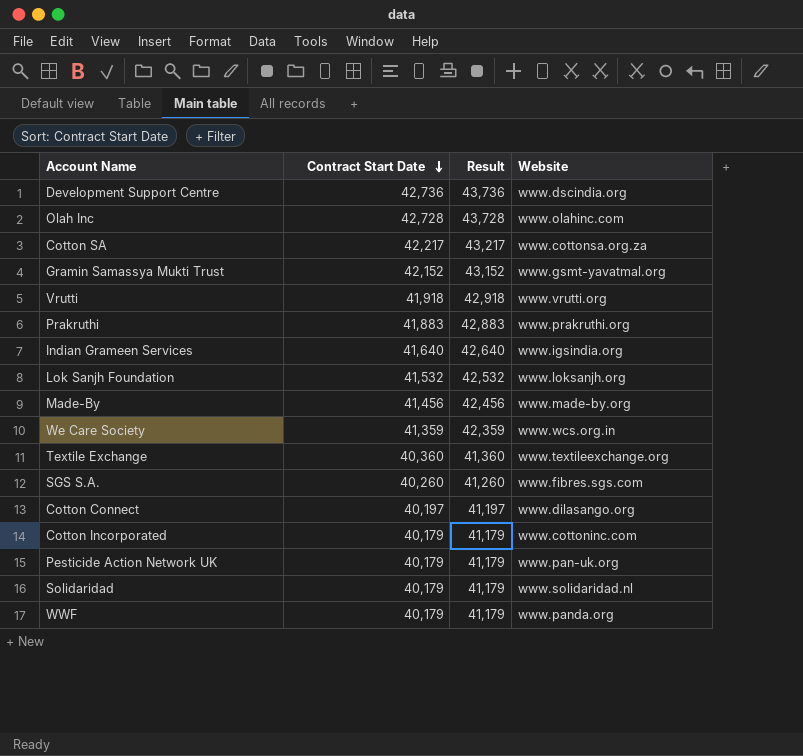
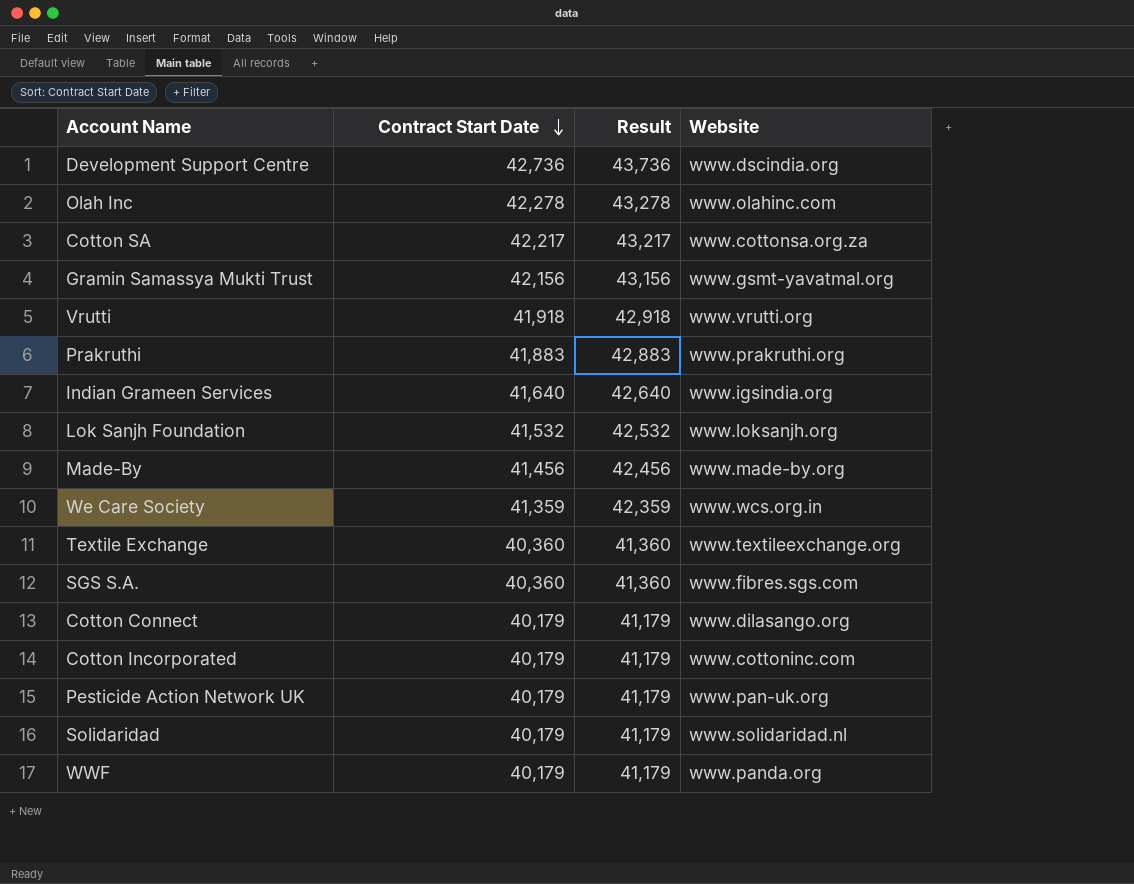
Olah Inc | Contract Start Date: 42,728 -> 42,278
Olah Inc | Result: 43,728 -> 43,278
Gramin Samassya Mukti Trust | Contract Start Date: 42,152 -> 42,156
Gramin Samassya Mukti Trust | Result: 43,152 -> 43,156
SGS S.A. | Contract Start Date: 40,260 -> 40,360
SGS S.A. | Result: 41,260 -> 41,360
Cotton Connect | Contract Start Date: 40,197 -> 40,179
Cotton Connect | Result: 41,197 -> 41,179

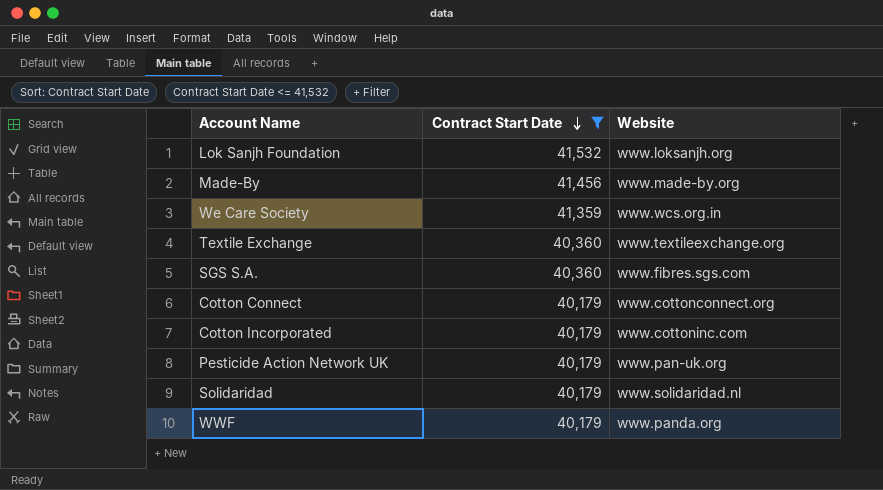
filter: none -> Contract Start Date <= 41,532
column Result | formula: [Contract Start Date] + 1000 -> none
Cotton Connect | Website: www.dilasango.org -> www.cottonconnect.org

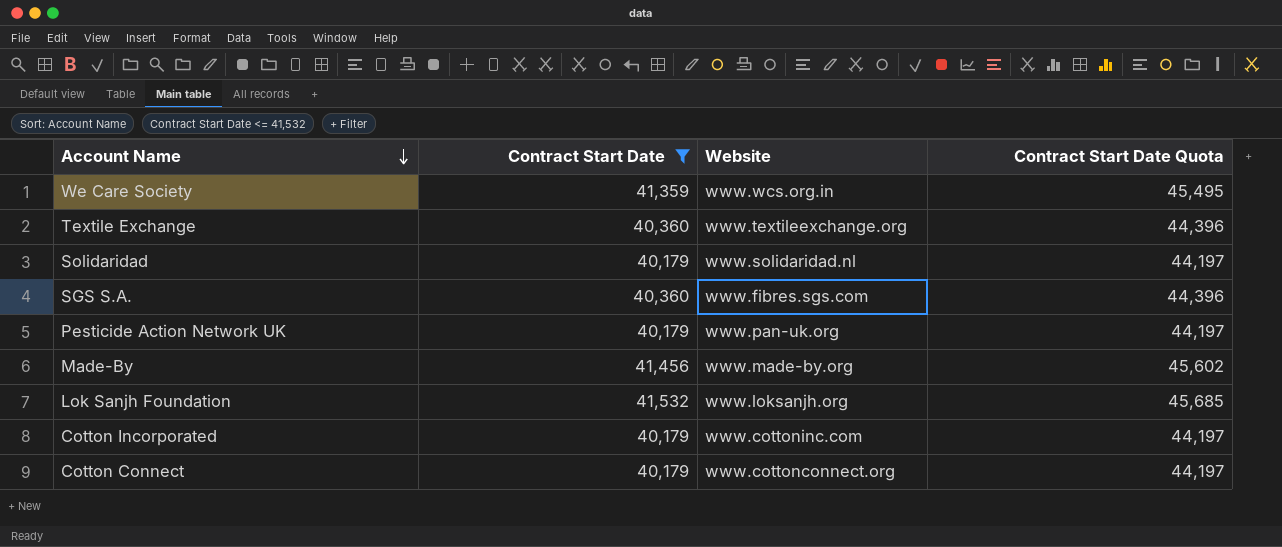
row order: Contract Start Date descending -> Account Name descending
column Contract Start Date Quota | formula: none -> [Contract Start Date] * 1.1
row WWF: 40,179 | www.panda.org -> none

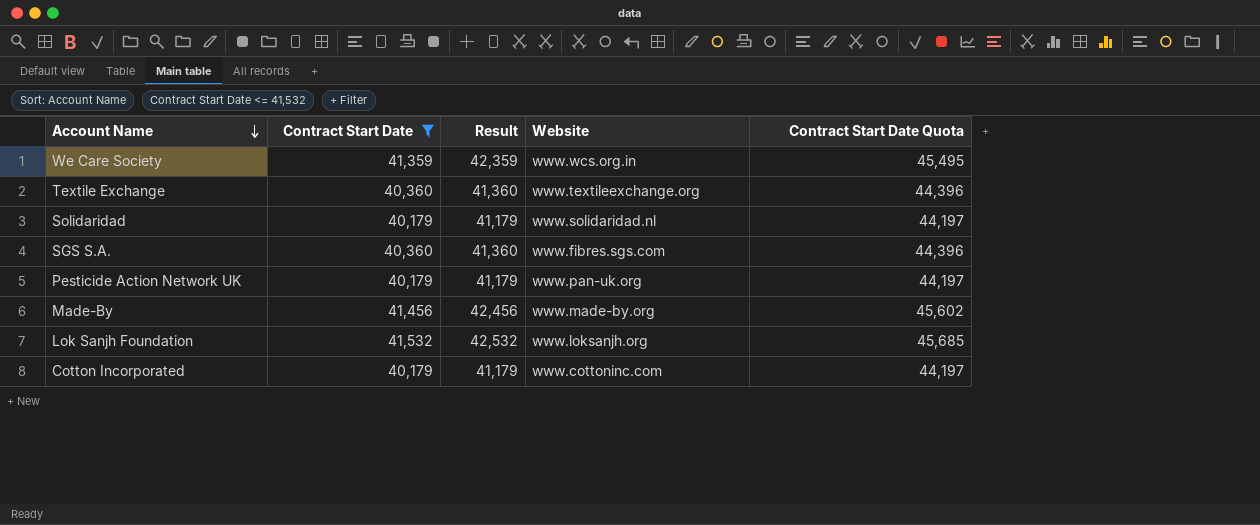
column Result | formula: none -> [Contract Start Date] + 1000
row Cotton Connect: 40,179 | www.cottonconnect.org | 44,197 -> none

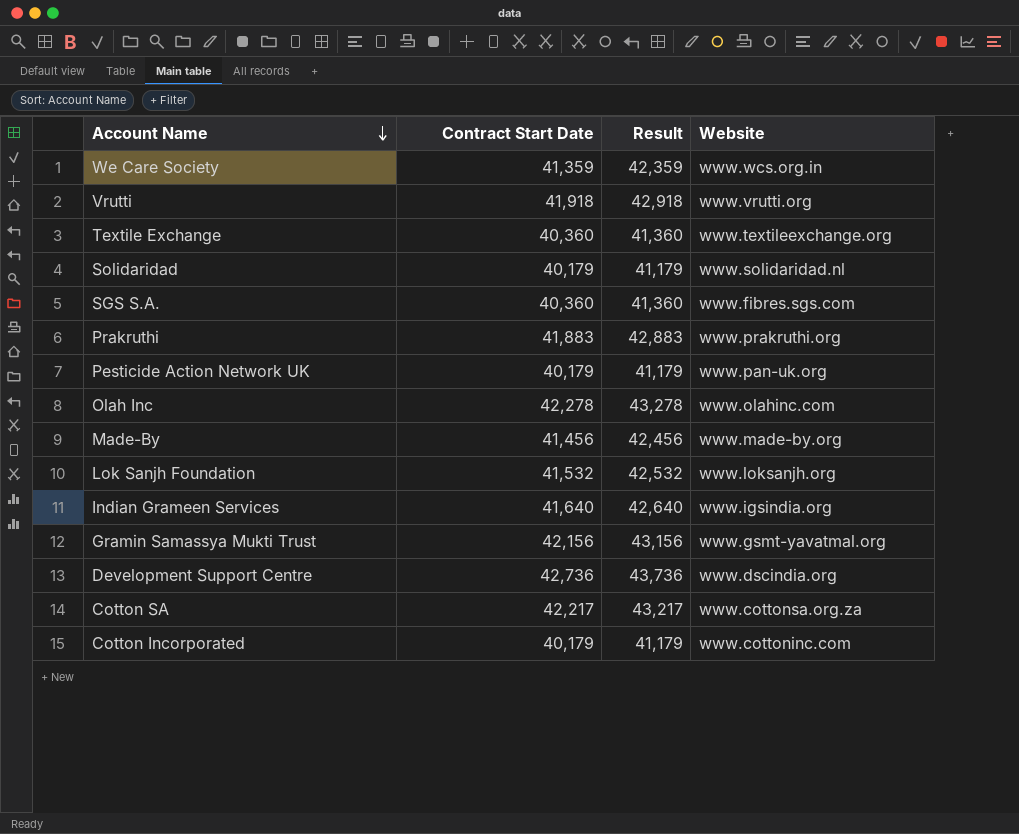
filter: Contract Start Date <= 41,532 -> none
column Contract Start Date Quota | formula: [Contract Start Date] * 1.1 -> none

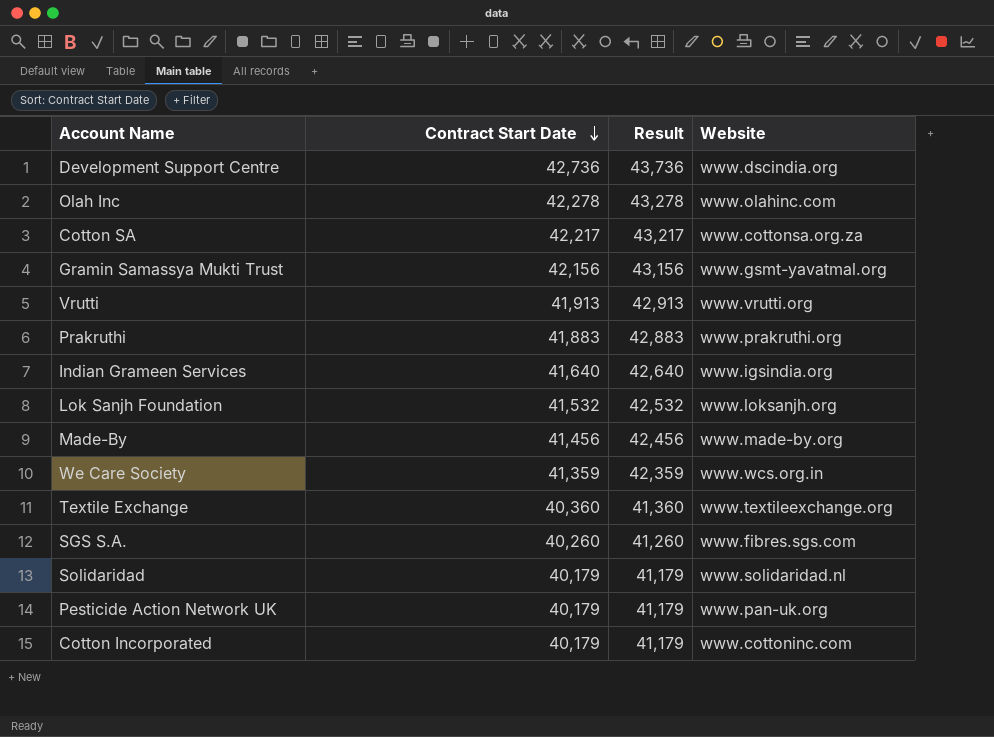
row order: Account Name descending -> Contract Start Date descending
Vrutti | Contract Start Date: 41,918 -> 41,913
Vrutti | Result: 42,918 -> 42,913
SGS S.A. | Contract Start Date: 40,360 -> 40,260
SGS S.A. | Result: 41,360 -> 41,260

